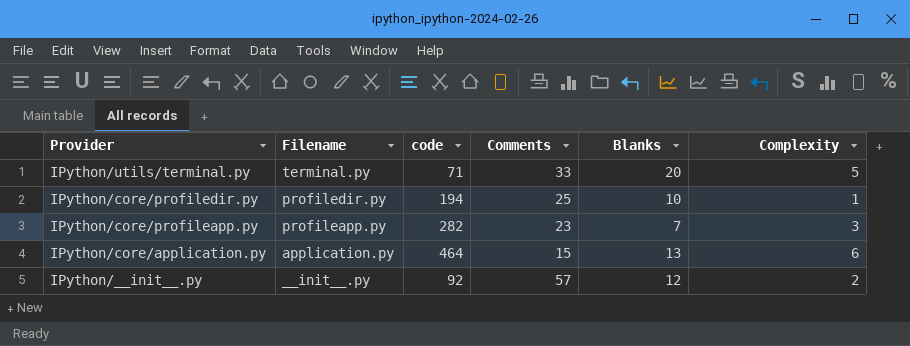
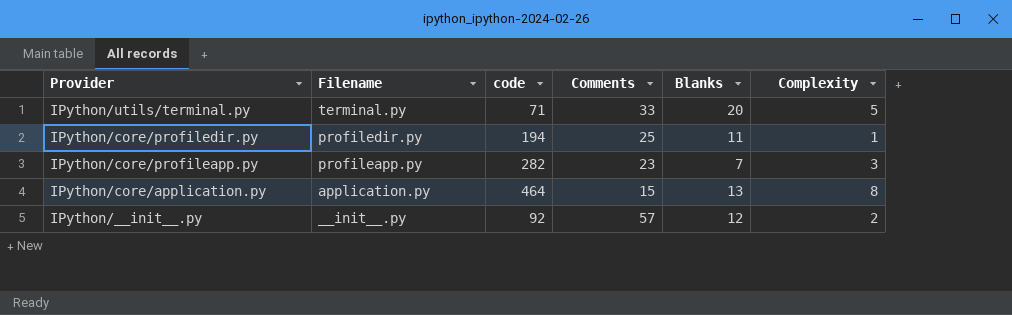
IPython/core/profiledir.py | Blanks: 10 -> 11
IPython/core/application.py | Complexity: 6 -> 8

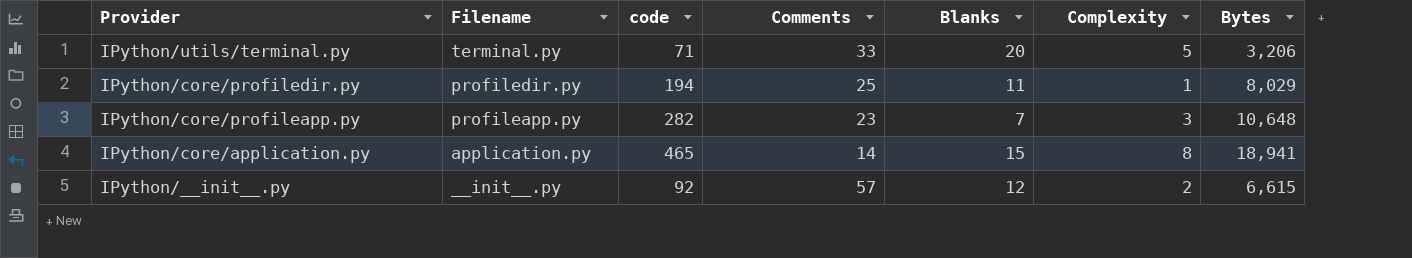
column Bytes | position: none -> 7
IPython/core/application.py | code: 464 -> 465
IPython/core/application.py | Comments: 15 -> 14
IPython/core/application.py | Blanks: 13 -> 15

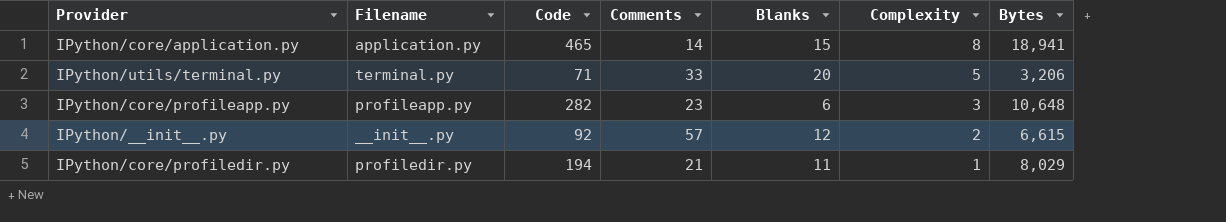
row order: Provider descending -> Complexity descending
column name: code -> Code
IPython/core/profileapp.py | Blanks: 7 -> 6
IPython/core/profiledir.py | Comments: 25 -> 21

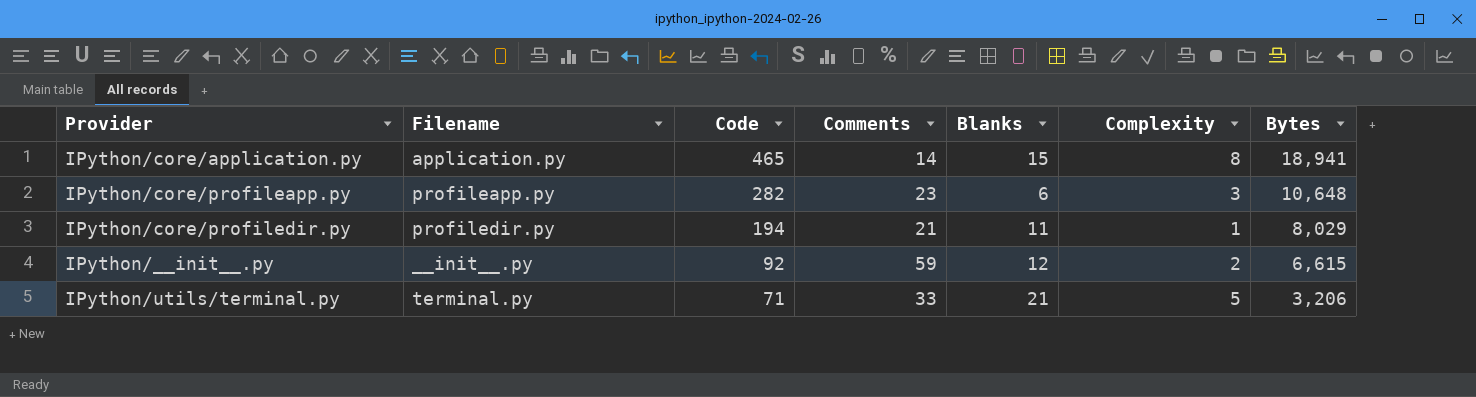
row order: Complexity descending -> Code descending
IPython/__init__.py | Comments: 57 -> 59
IPython/utils/terminal.py | Blanks: 20 -> 21

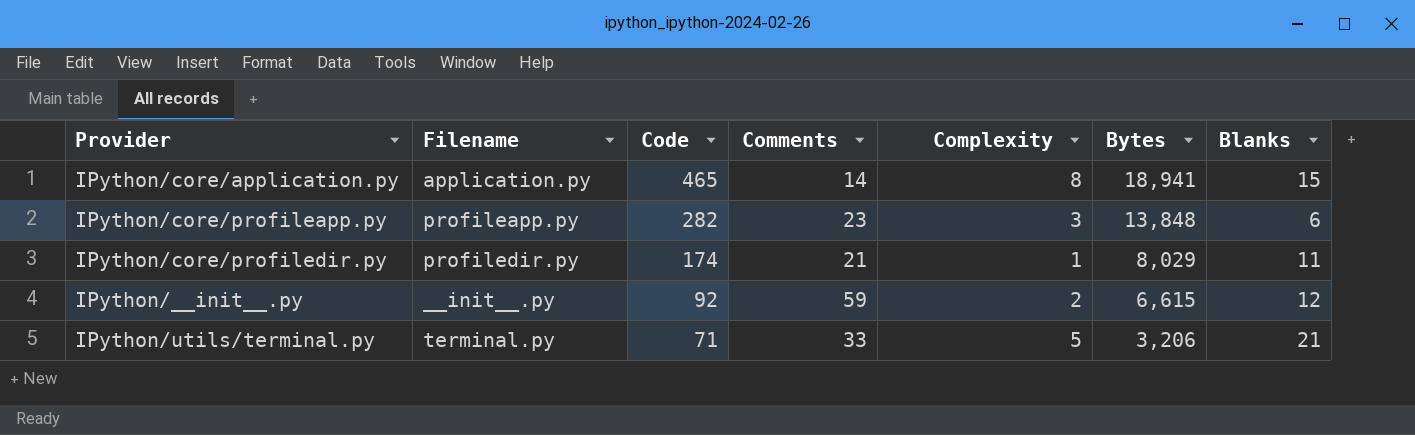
column Blanks | position: 5 -> 7
IPython/core/profileapp.py | Bytes: 10,648 -> 13,848
IPython/core/profiledir.py | Code: 194 -> 174

